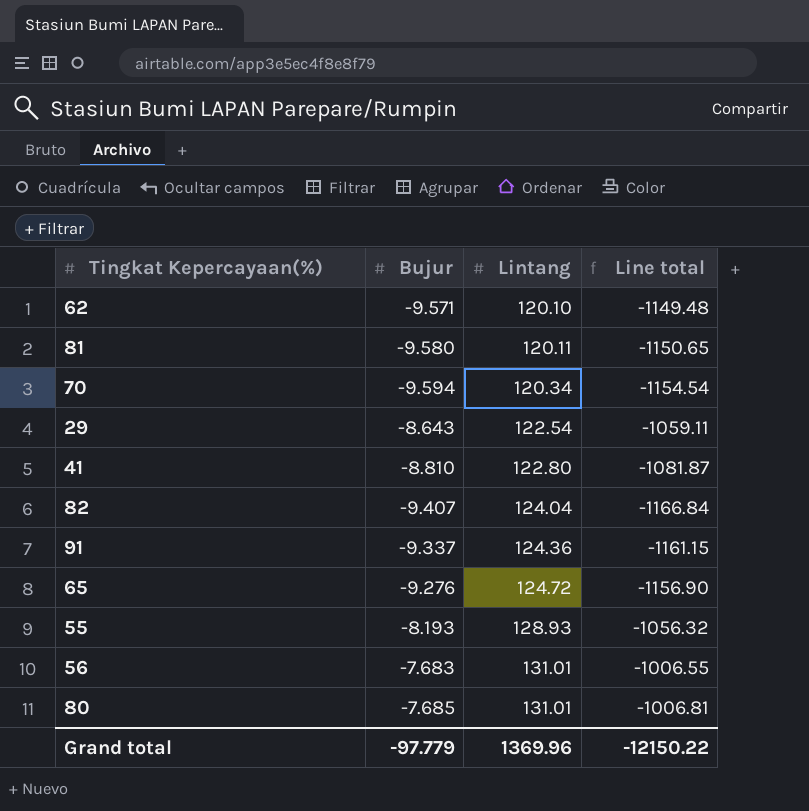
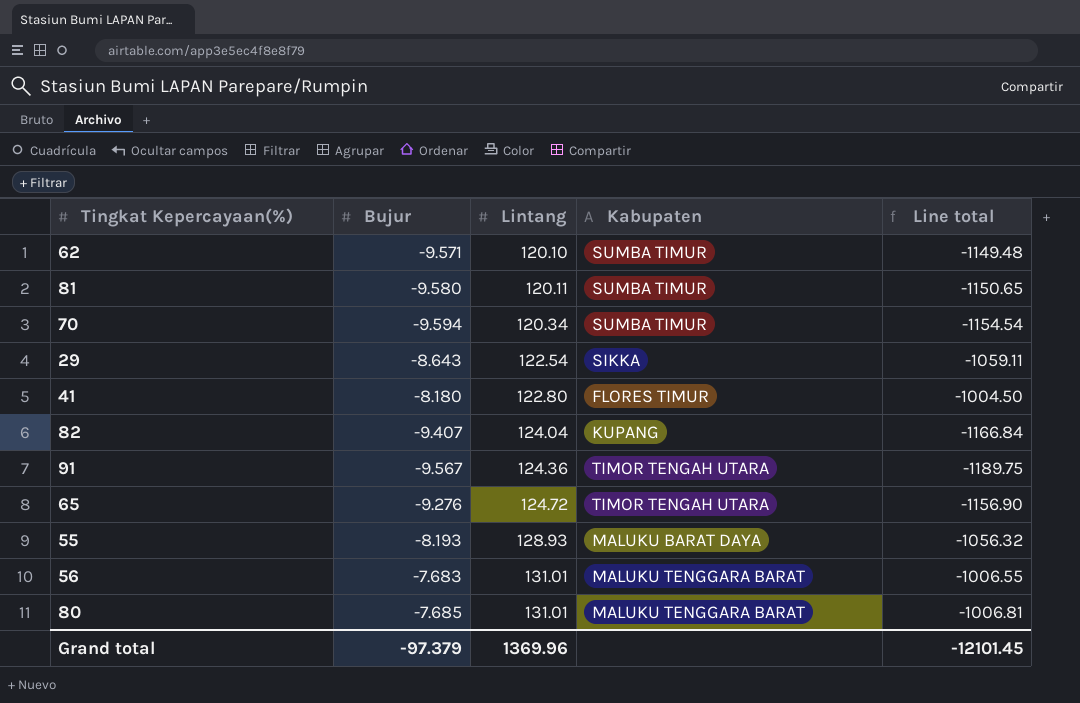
column Kabupaten | position: none -> 4
41 | Bujur: -8.810 -> -8.180
41 | Line total: -1081.87 -> -1004.50
91 | Bujur: -9.337 -> -9.567
91 | Line total: -1161.15 -> -1189.75
Grand total | Bujur: -97.779 -> -97.379
Grand total | Line total: -12150.22 -> -12101.45

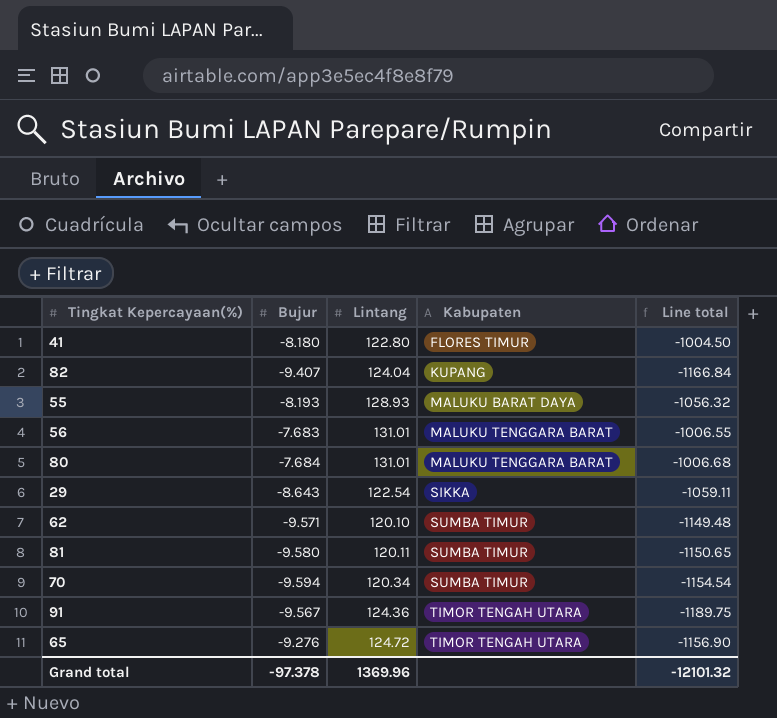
row order: Lintang ascending -> Kabupaten ascending
80 | Bujur: -7.685 -> -7.684
80 | Line total: -1006.81 -> -1006.68
Grand total | Bujur: -97.379 -> -97.378
Grand total | Line total: -12101.45 -> -12101.32

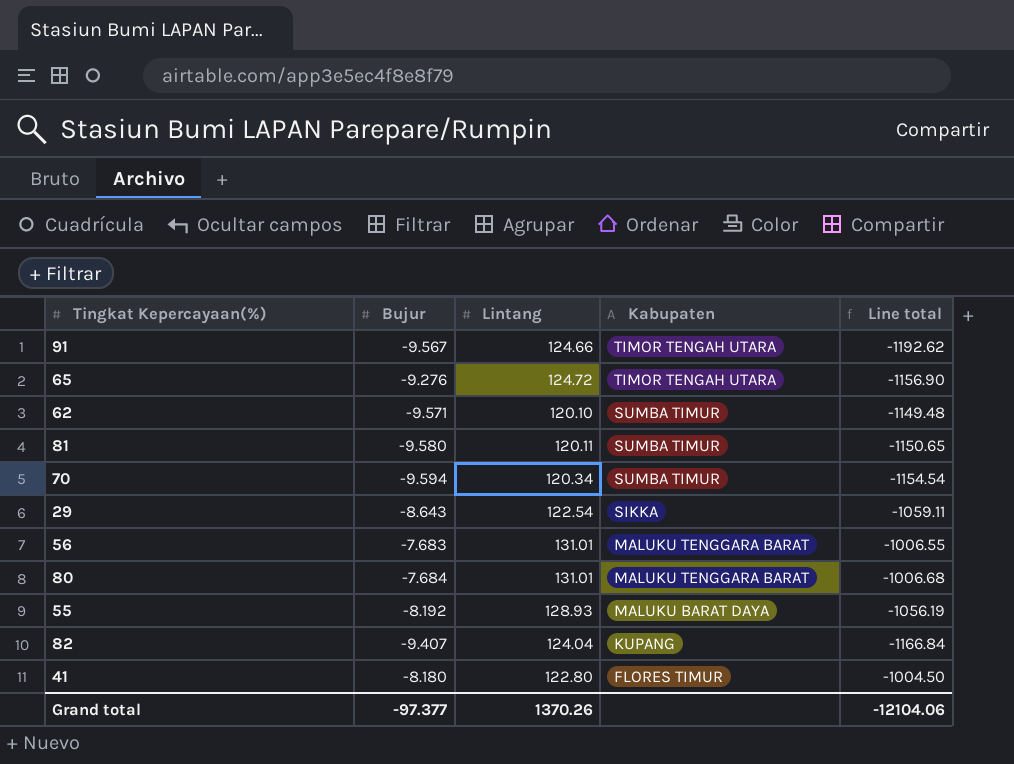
row order: Kabupaten ascending -> Kabupaten descending
91 | Lintang: 124.36 -> 124.66
91 | Line total: -1189.75 -> -1192.62
55 | Bujur: -8.193 -> -8.192
55 | Line total: -1056.32 -> -1056.19
Grand total | Bujur: -97.378 -> -97.377
Grand total | Lintang: 1369.96 -> 1370.26
Grand total | Line total: -12101.32 -> -12104.06

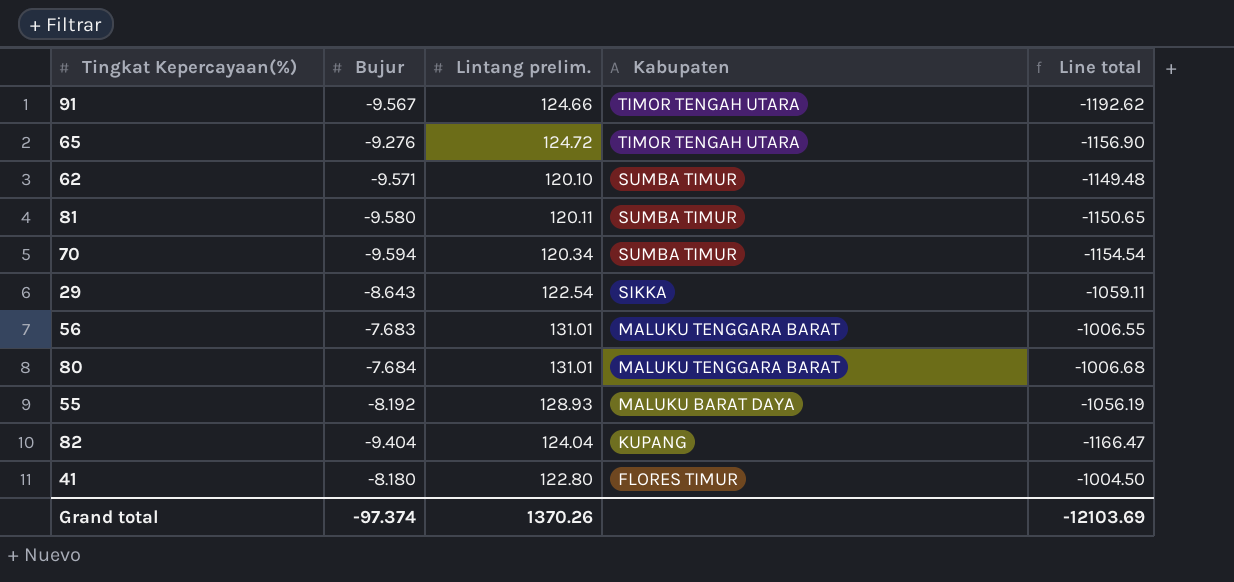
column name: Lintang -> Lintang prelim.
82 | Bujur: -9.407 -> -9.404
82 | Line total: -1166.84 -> -1166.47
Grand total | Bujur: -97.377 -> -97.374
Grand total | Line total: -12104.06 -> -12103.69

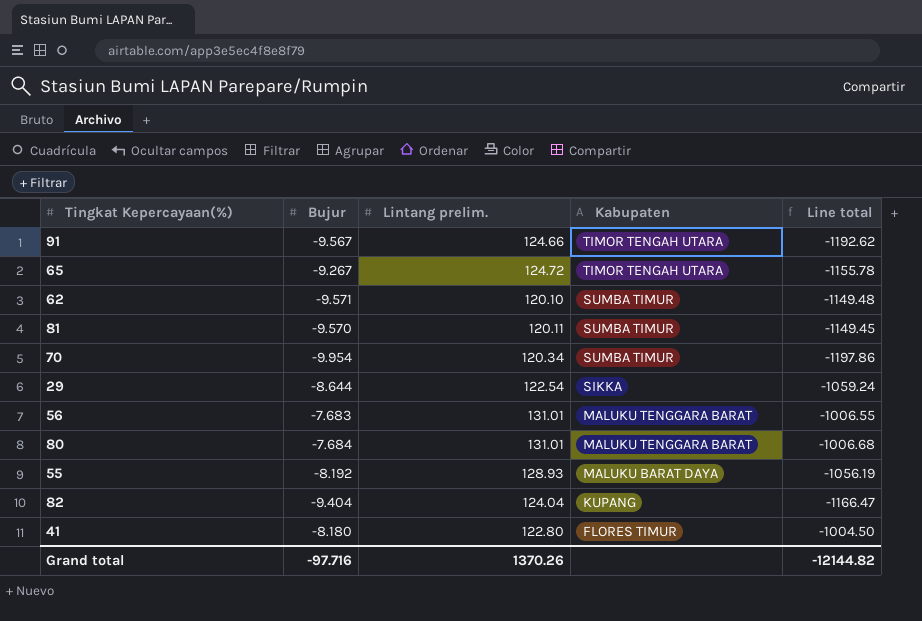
65 | Bujur: -9.276 -> -9.267
65 | Line total: -1156.90 -> -1155.78
81 | Bujur: -9.580 -> -9.570
81 | Line total: -1150.65 -> -1149.45
70 | Bujur: -9.594 -> -9.954
70 | Line total: -1154.54 -> -1197.86
29 | Bujur: -8.643 -> -8.644
29 | Line total: -1059.11 -> -1059.24
Grand total | Bujur: -97.374 -> -97.716
Grand total | Line total: -12103.69 -> -12144.82

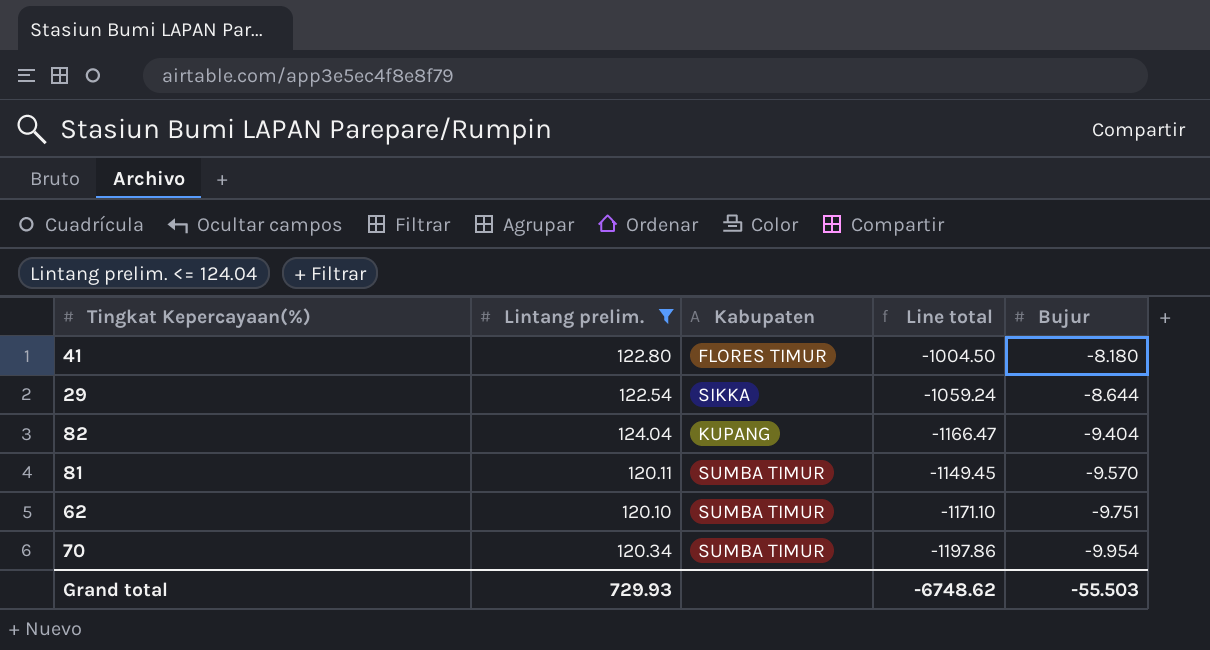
filter: none -> Lintang prelim. <= 124.04
row order: Kabupaten descending -> Bujur descending
column Bujur | position: 2 -> 5
62 | Line total: -1149.48 -> -1171.10
62 | Bujur: -9.571 -> -9.751
Grand total | Lintang prelim.: 1370.26 -> 729.93
Grand total | Line total: -12144.82 -> -6748.62
Grand total | Bujur: -97.716 -> -55.503

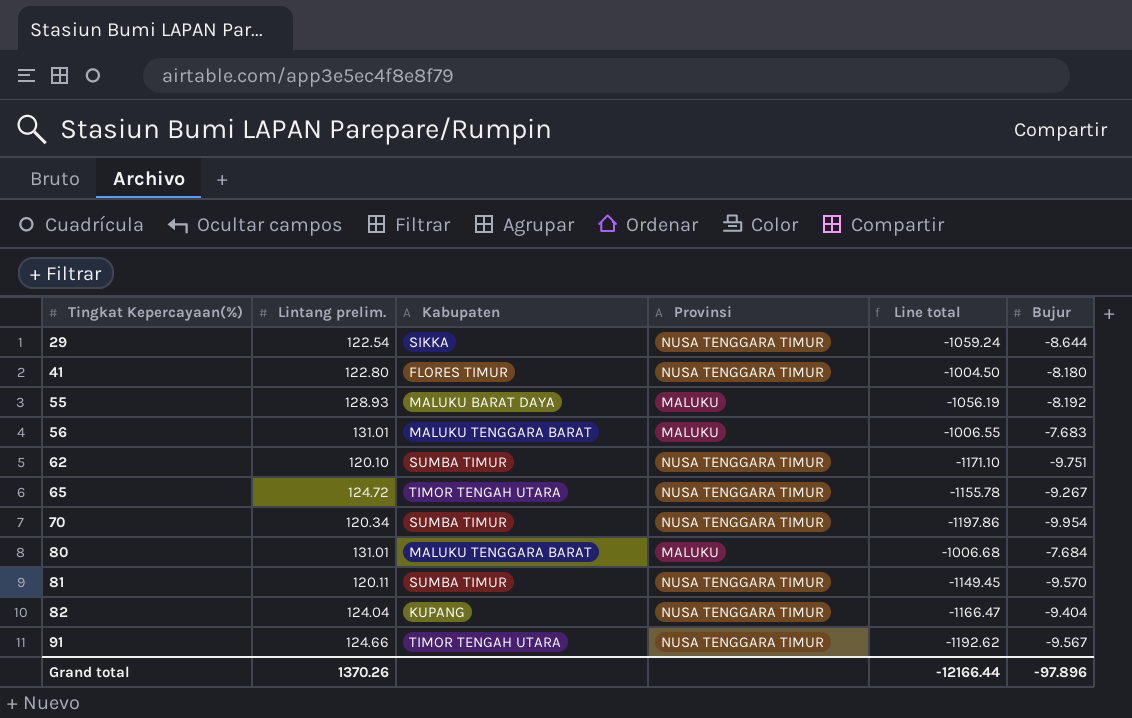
filter: Lintang prelim. <= 124.04 -> none
row order: Bujur descending -> Tingkat Kepercayaan(%) ascending
column Provinsi | position: none -> 4
Grand total | Lintang prelim.: 729.93 -> 1370.26
Grand total | Line total: -6748.62 -> -12166.44
Grand total | Bujur: -55.503 -> -97.896

